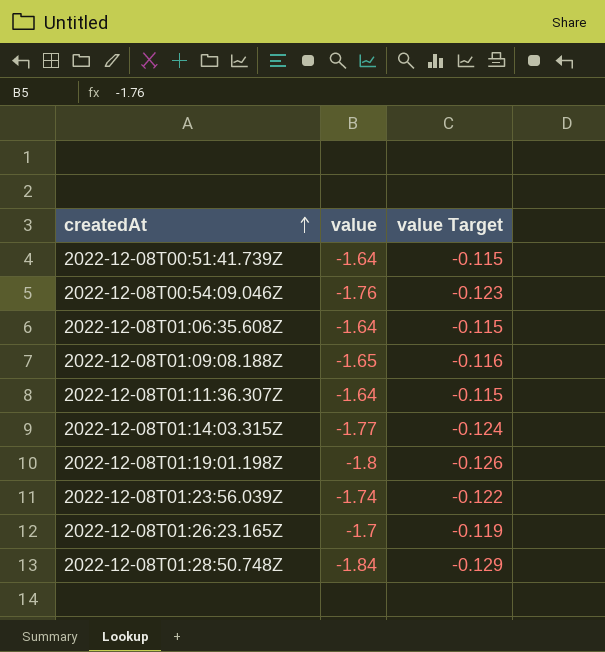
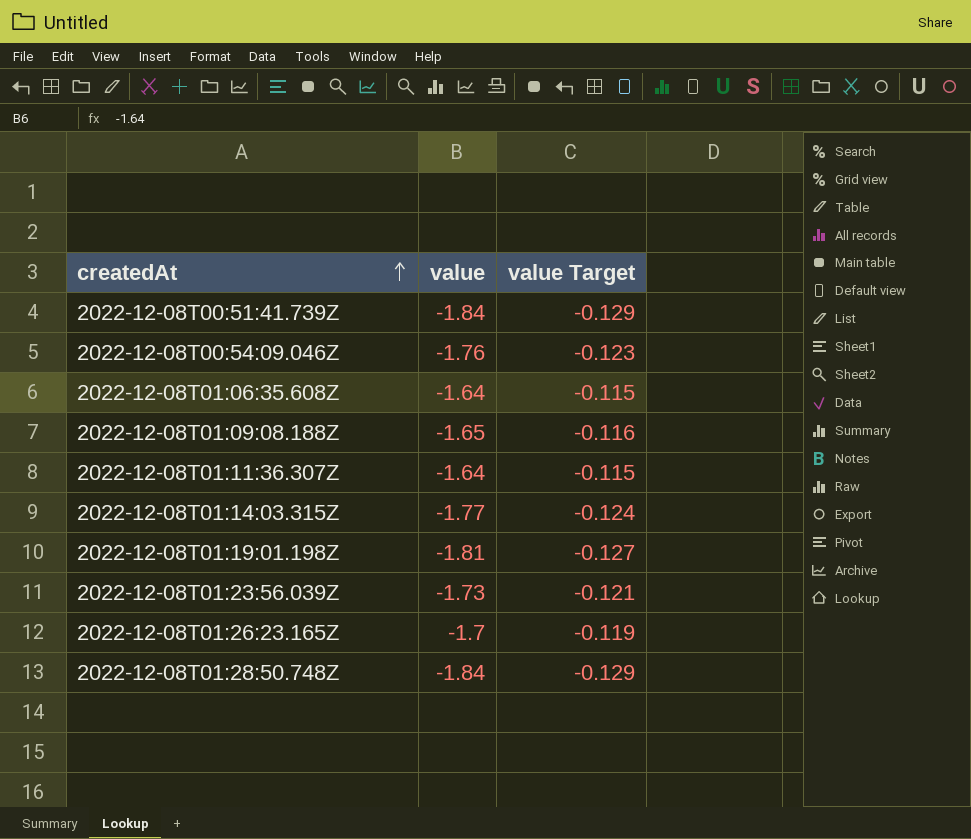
2022-12-08T00:51:41.739Z | value: -1.64 -> -1.84
2022-12-08T00:51:41.739Z | value Target: -0.115 -> -0.129
2022-12-08T01:19:01.198Z | value: -1.8 -> -1.81
2022-12-08T01:19:01.198Z | value Target: -0.126 -> -0.127
2022-12-08T01:23:56.039Z | value: -1.74 -> -1.73
2022-12-08T01:23:56.039Z | value Target: -0.122 -> -0.121

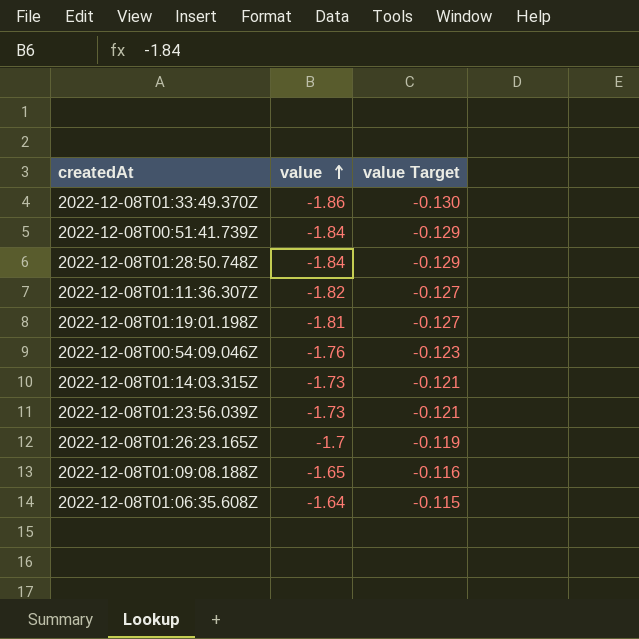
row order: createdAt ascending -> value ascending
row 2022-12-08T01:33:49.370Z: none -> -1.86 | -0.130
2022-12-08T01:11:36.307Z | value: -1.64 -> -1.82
2022-12-08T01:11:36.307Z | value Target: -0.115 -> -0.127
2022-12-08T01:14:03.315Z | value: -1.77 -> -1.73
2022-12-08T01:14:03.315Z | value Target: -0.124 -> -0.121

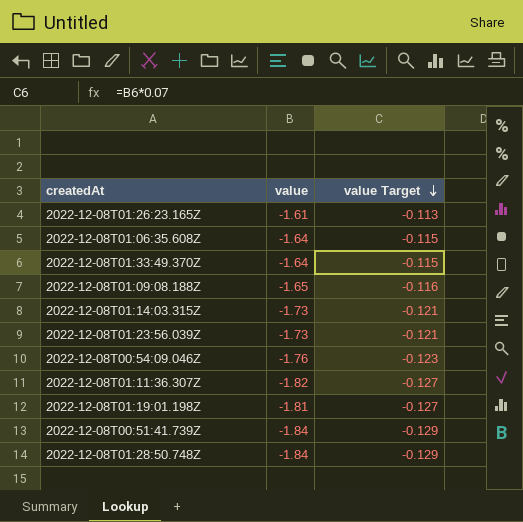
row order: value ascending -> value Target descending
2022-12-08T01:26:23.165Z | value: -1.7 -> -1.61
2022-12-08T01:26:23.165Z | value Target: -0.119 -> -0.113
2022-12-08T01:33:49.370Z | value: -1.86 -> -1.64
2022-12-08T01:33:49.370Z | value Target: -0.130 -> -0.115

